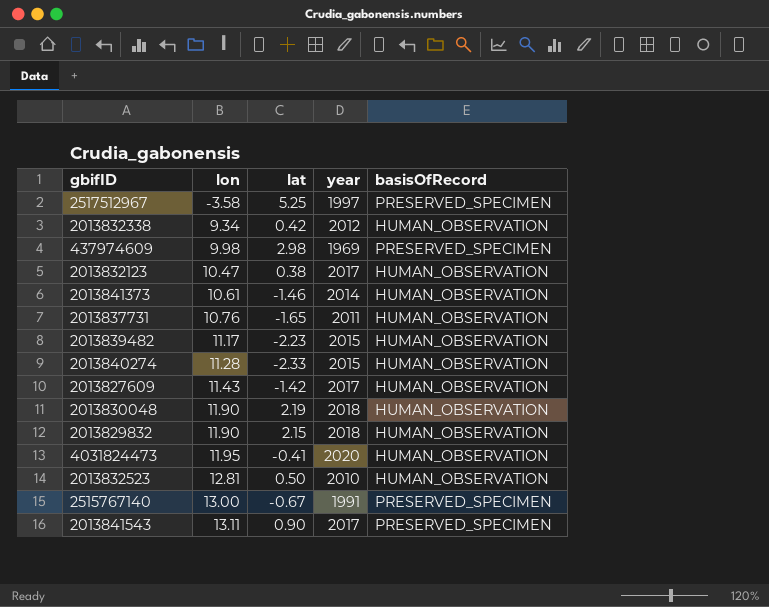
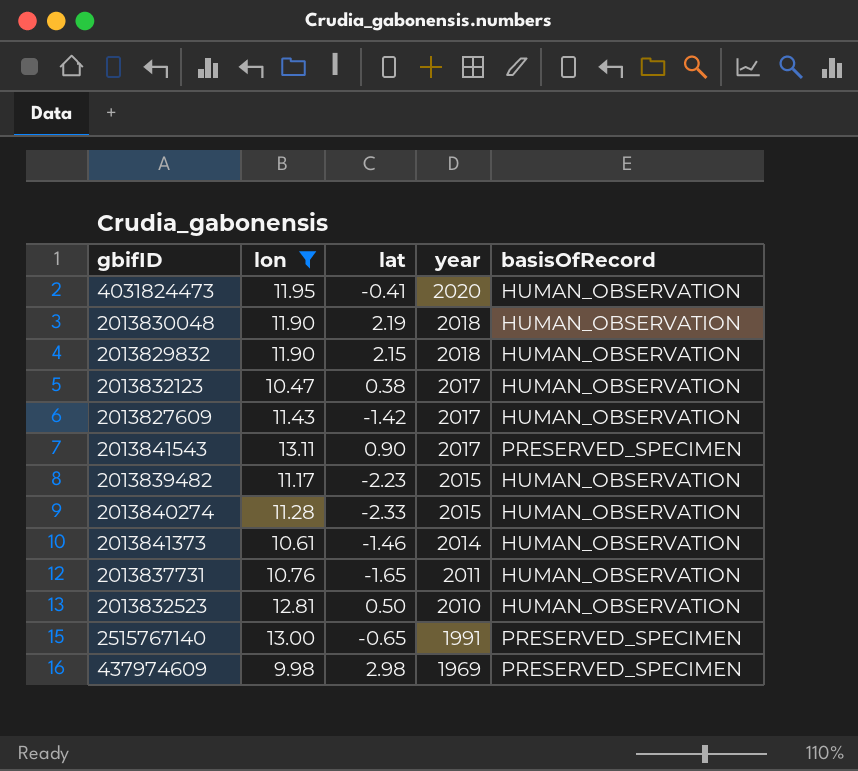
filter: none -> lon >= 9.98
row order: lon ascending -> year descending
2515767140 | lat: -0.67 -> -0.65

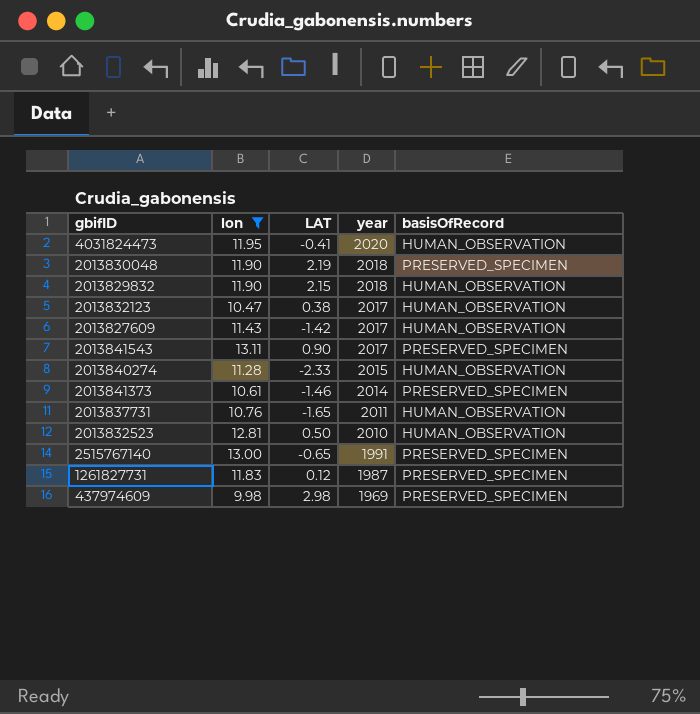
column name: lat -> LAT
row 2013839482: 11.17 | -2.23 | 2015 | HUMAN_OBSERVATION -> none
2013830048 | basisOfRecord: HUMAN_OBSERVATION -> PRESERVED_SPECIMEN
2013841373 | basisOfRecord: HUMAN_OBSERVATION -> PRESERVED_SPECIMEN
row 1261827731: none -> 11.83 | 0.12 | 1987 | PRESERVED_SPECIMEN

